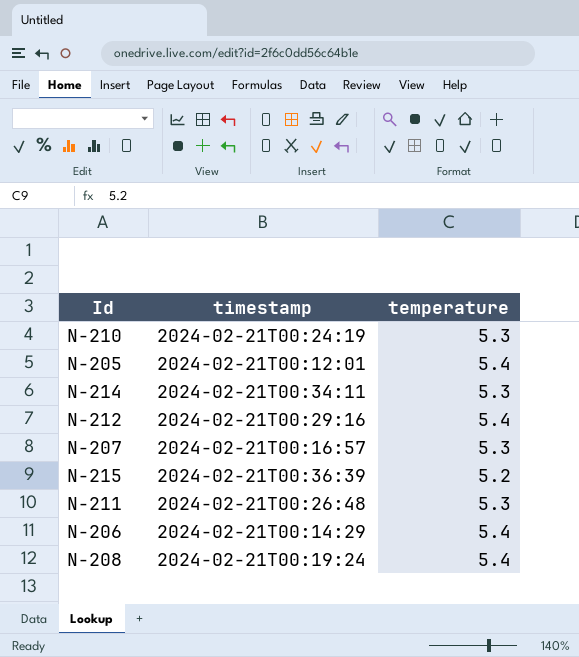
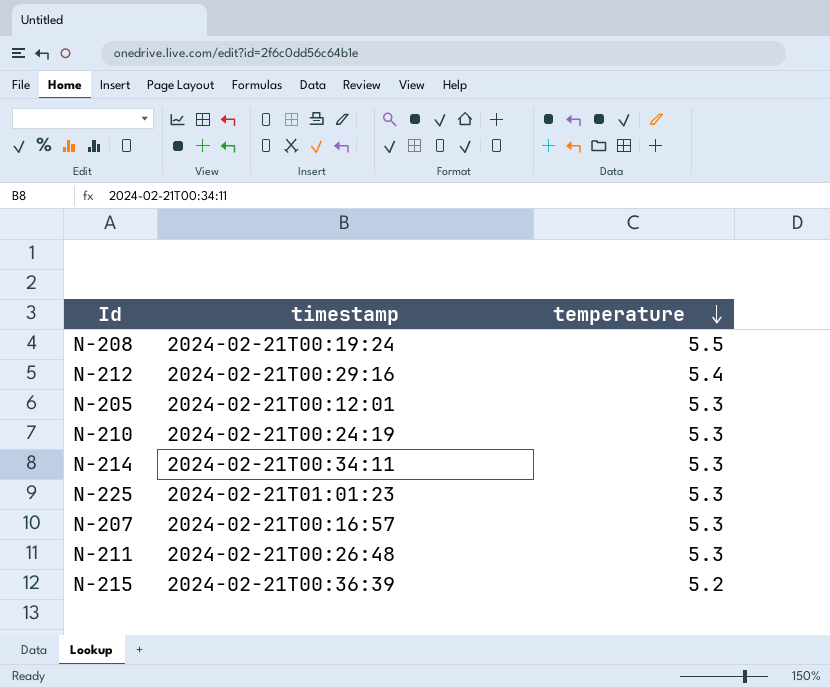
row order: none -> temperature descending
row N-206: 2024-02-21T00:14:29 | 5.4 -> none
N-208 | temperature: 5.4 -> 5.5
N-205 | temperature: 5.4 -> 5.3
row N-225: none -> 2024-02-21T01:01:23 | 5.3

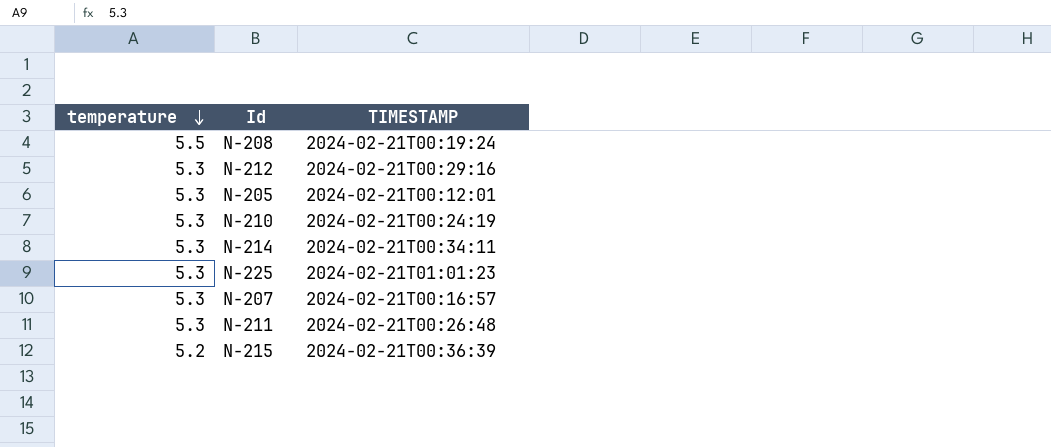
column temperature | position: 3 -> 1
column name: timestamp -> TIMESTAMP
N-212 | temperature: 5.4 -> 5.3

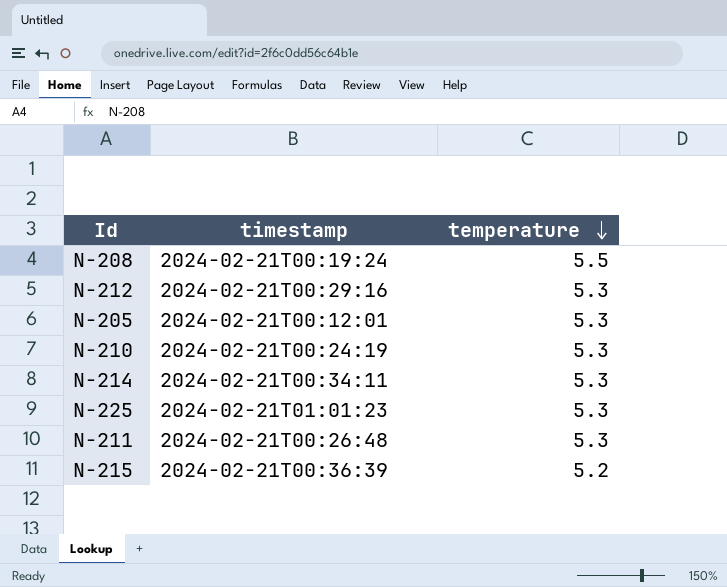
column name: TIMESTAMP -> timestamp
column temperature | position: 1 -> 3
row N-207: 5.3 | 2024-02-21T00:16:57 -> none

